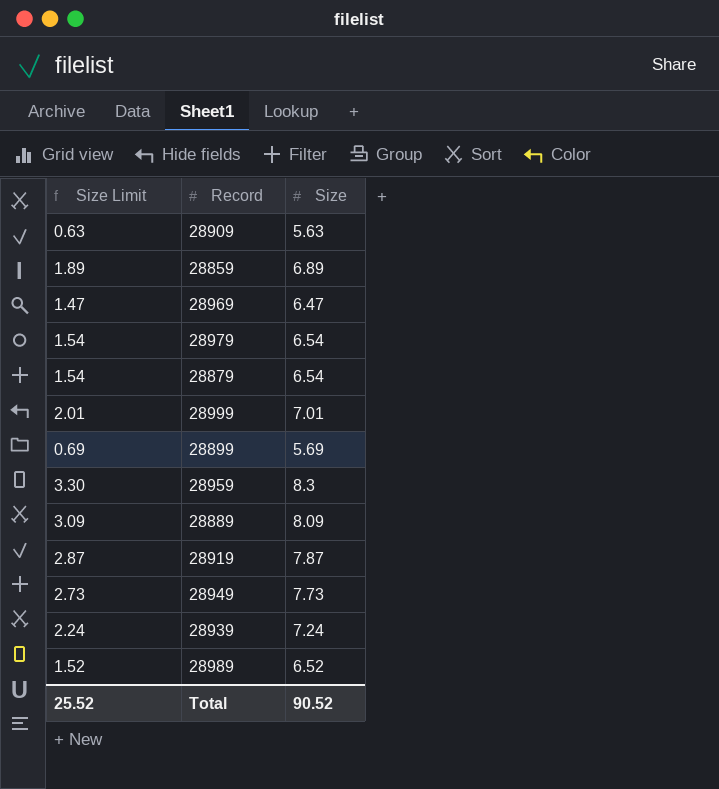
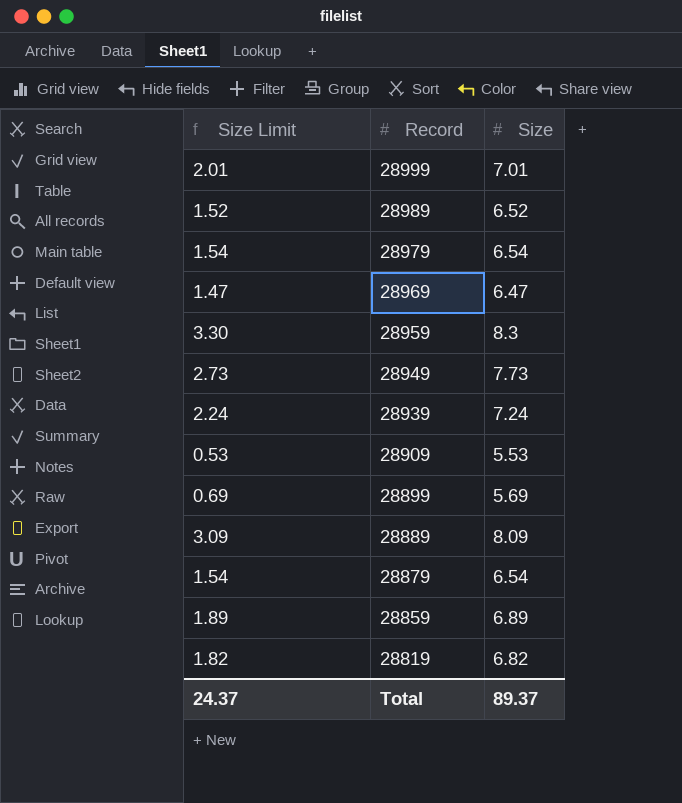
row order: none -> Record descending
row 28919: 2.87 | 7.87 -> none
28909 | Size Limit: 0.63 -> 0.53
28909 | Size: 5.63 -> 5.53
row 28819: none -> 1.82 | 6.82
Total | Size Limit: 25.52 -> 24.37
Total | Size: 90.52 -> 89.37

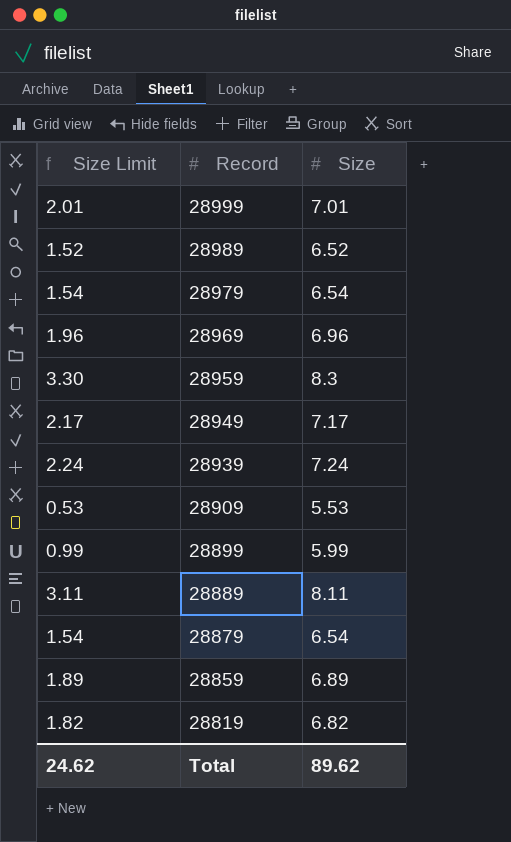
28969 | Size Limit: 1.47 -> 1.96
28969 | Size: 6.47 -> 6.96
28949 | Size Limit: 2.73 -> 2.17
28949 | Size: 7.73 -> 7.17
28899 | Size Limit: 0.69 -> 0.99
28899 | Size: 5.69 -> 5.99
28889 | Size Limit: 3.09 -> 3.11
28889 | Size: 8.09 -> 8.11
Total | Size Limit: 24.37 -> 24.62
Total | Size: 89.37 -> 89.62

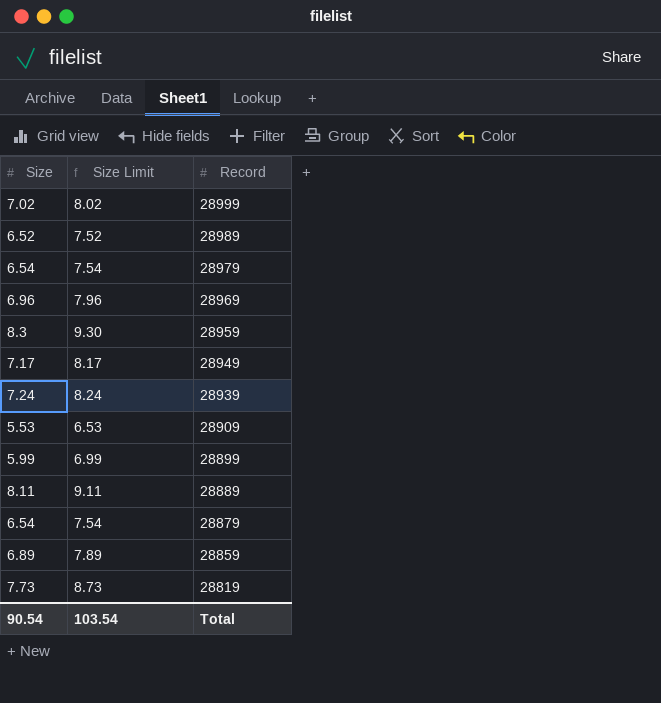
column Size | position: 3 -> 1
column Size Limit | formula: [Size] - 5 -> [Size] + 1
28999 | Size: 7.01 -> 7.02
28819 | Size: 6.82 -> 7.73
Total | Size: 89.62 -> 90.54
Total | Size Limit: 24.62 -> 103.54

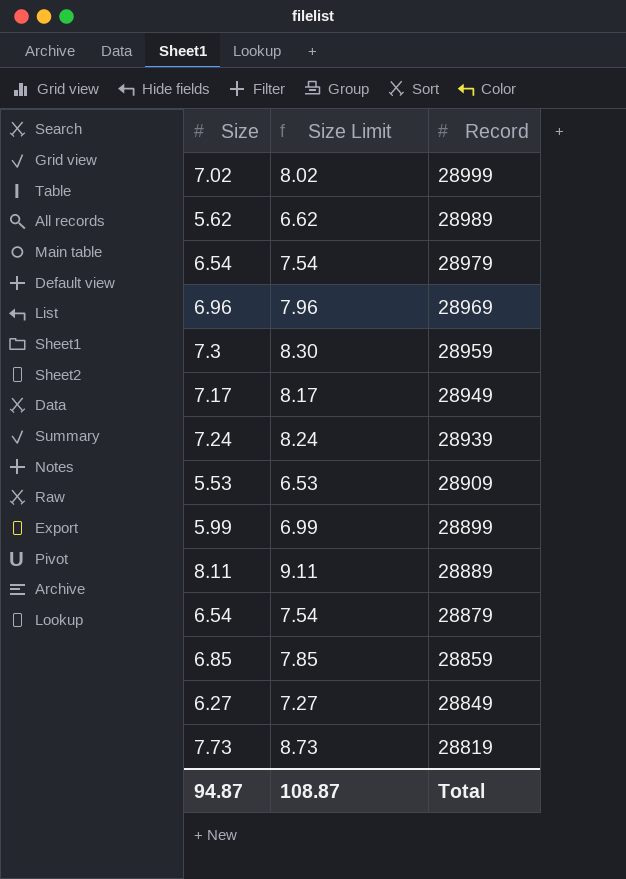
28989 | Size: 6.52 -> 5.62
28989 | Size Limit: 7.52 -> 6.62
28959 | Size: 8.3 -> 7.3
28959 | Size Limit: 9.30 -> 8.30
28859 | Size: 6.89 -> 6.85
28859 | Size Limit: 7.89 -> 7.85
row 28849: none -> 6.27 | 7.27
Total | Size: 90.54 -> 94.87
Total | Size Limit: 103.54 -> 108.87

